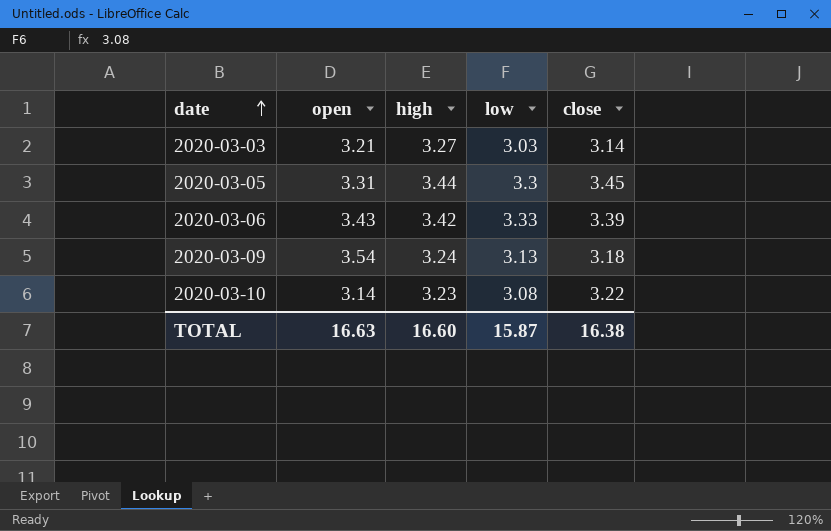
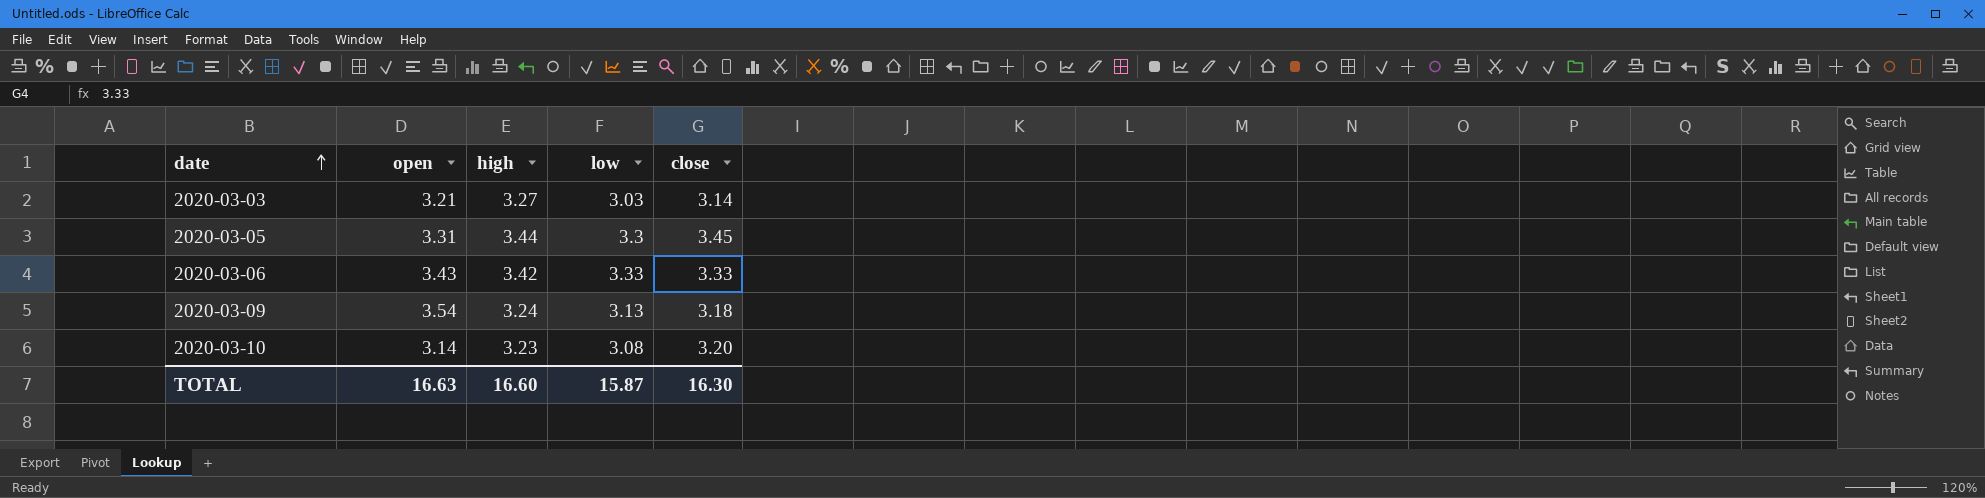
2020-03-06 | close: 3.39 -> 3.33
2020-03-10 | close: 3.22 -> 3.20
TOTAL | close: 16.38 -> 16.30

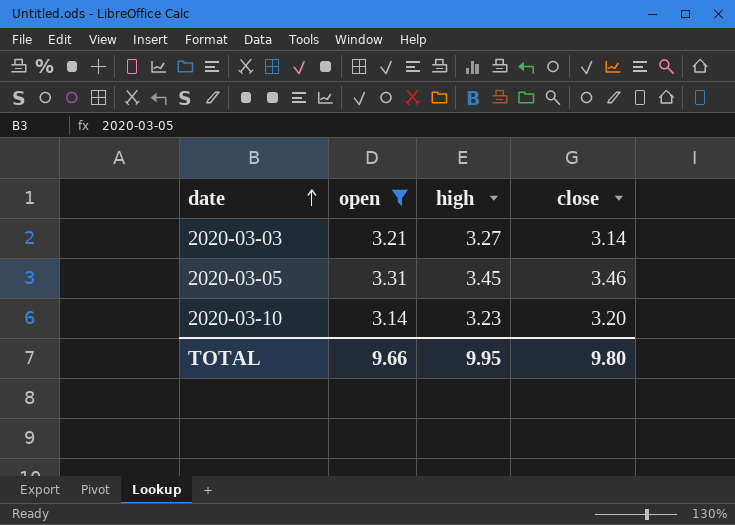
filter: none -> open <= 3.31
column low | position: 4 -> none
2020-03-05 | high: 3.44 -> 3.45
2020-03-05 | close: 3.45 -> 3.46
TOTAL | open: 16.63 -> 9.66
TOTAL | high: 16.60 -> 9.95
TOTAL | close: 16.30 -> 9.80

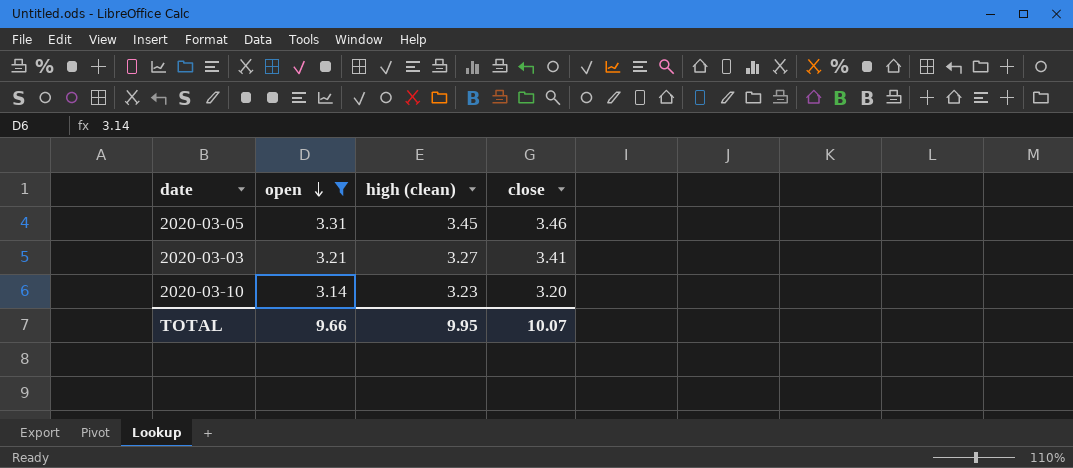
row order: date ascending -> open descending
column name: high -> high (clean)
2020-03-03 | close: 3.14 -> 3.41
TOTAL | close: 9.80 -> 10.07

